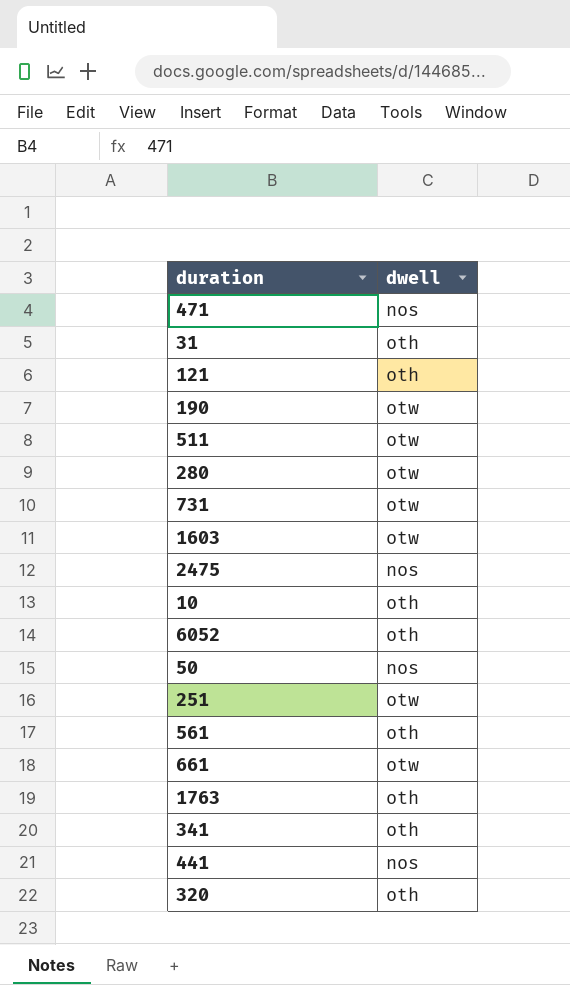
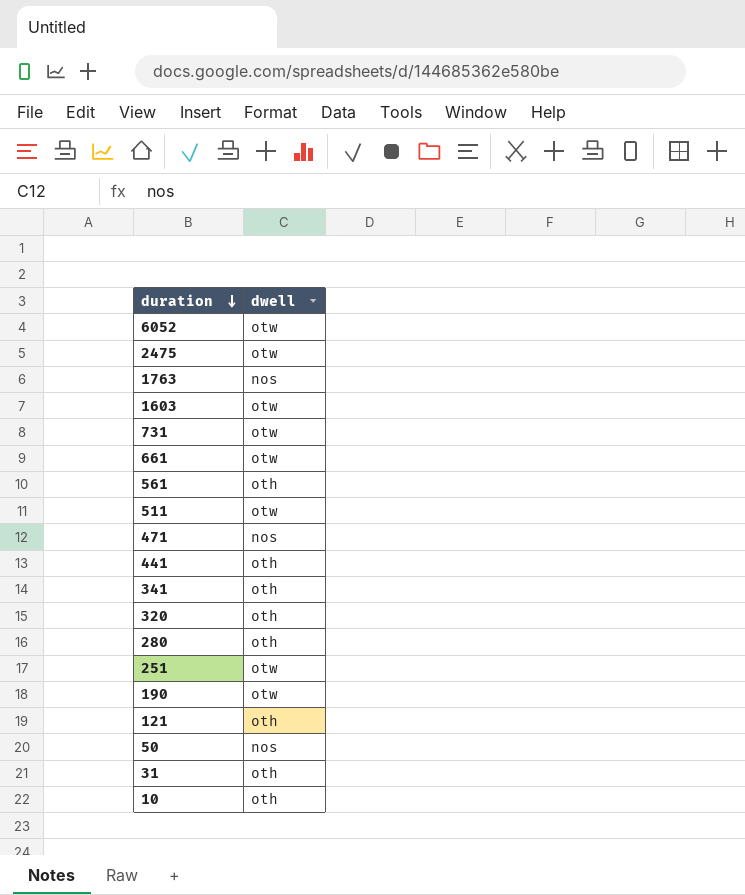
row order: none -> duration descending
6052 | dwell: oth -> otw
2475 | dwell: nos -> otw
1763 | dwell: oth -> nos
441 | dwell: nos -> oth
280 | dwell: otw -> oth

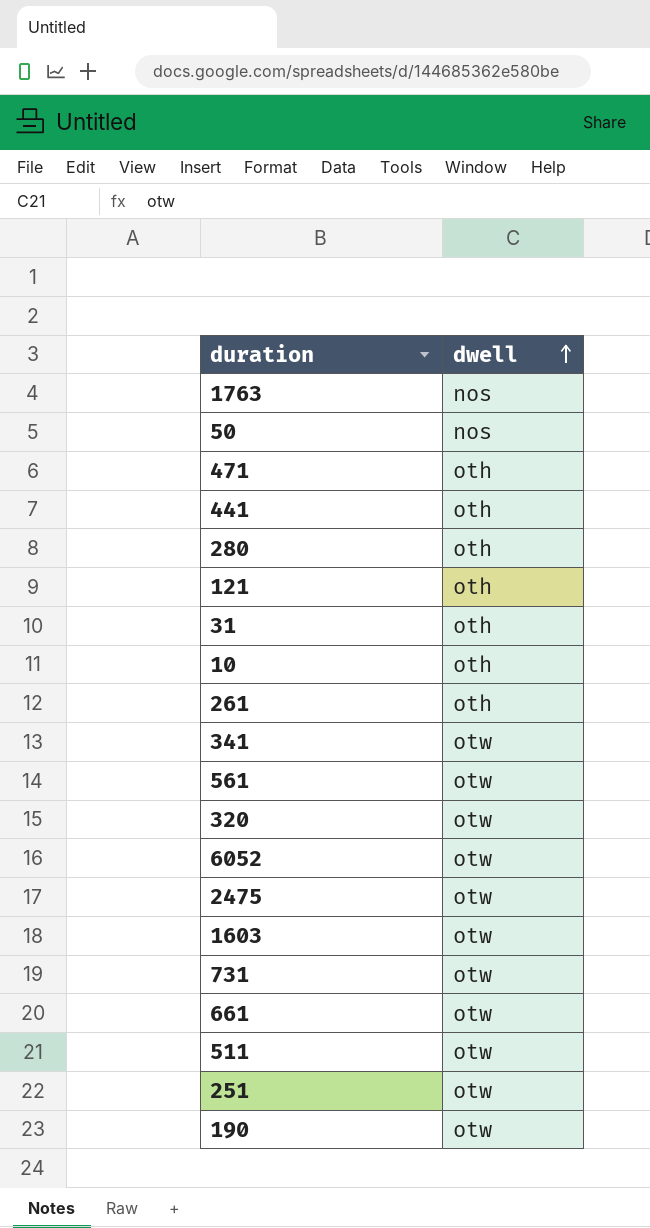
row order: duration descending -> dwell ascending
471 | dwell: nos -> oth
row 261: none -> oth
341 | dwell: oth -> otw
561 | dwell: oth -> otw
320 | dwell: oth -> otw

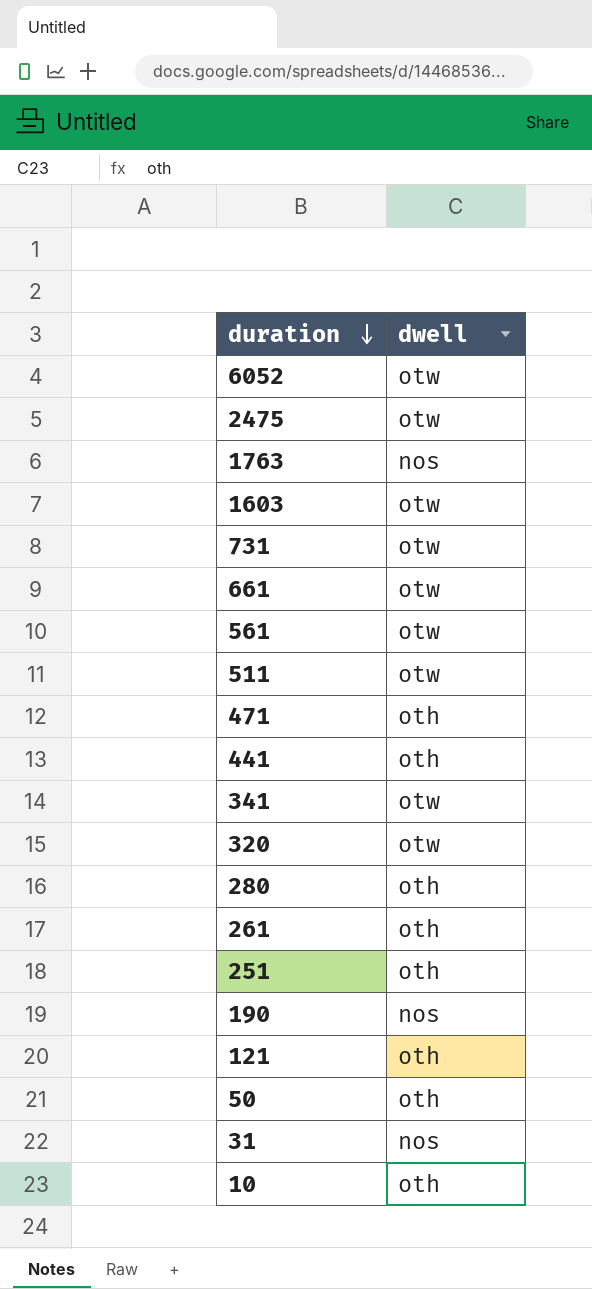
row order: dwell ascending -> duration descending
251 | dwell: otw -> oth
190 | dwell: otw -> nos
50 | dwell: nos -> oth
31 | dwell: oth -> nos

